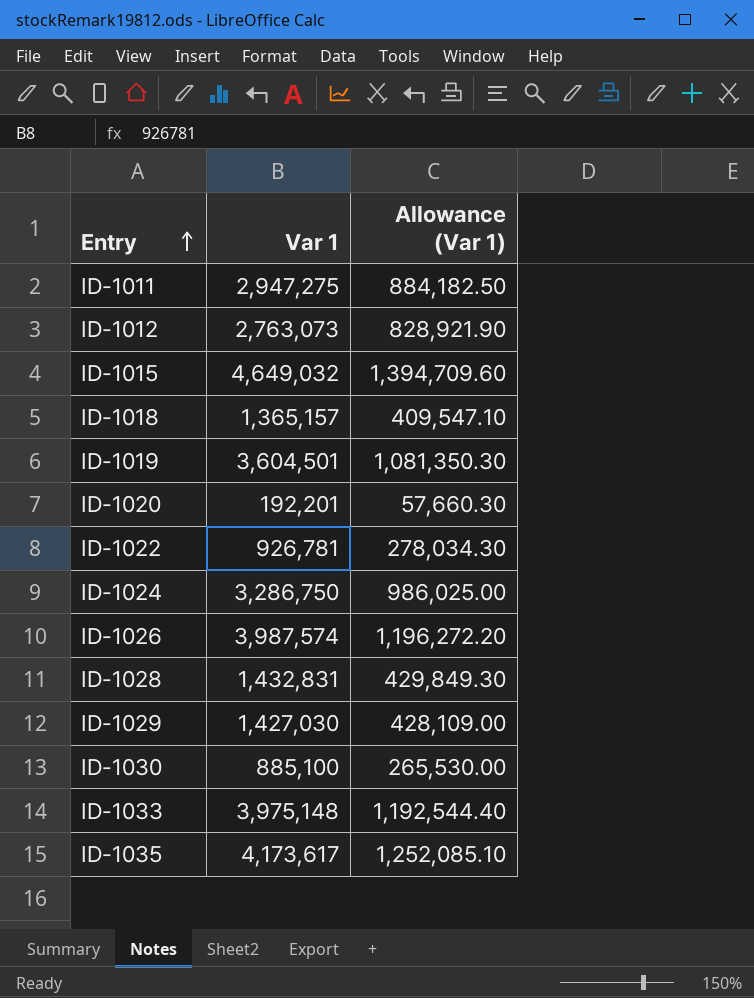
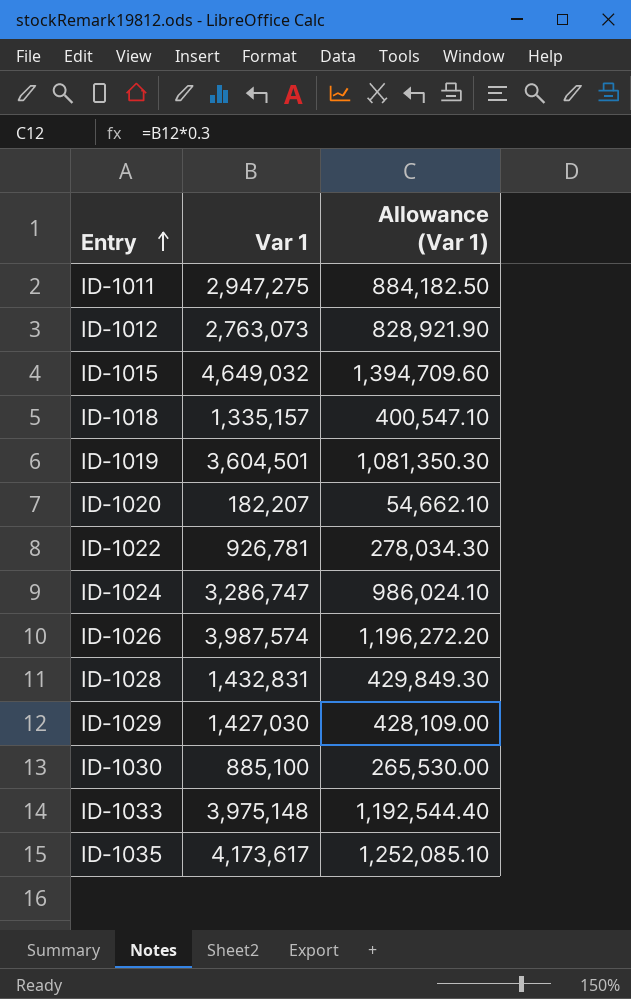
ID-1018 | Var 1: 1,365,157 -> 1,335,157
ID-1018 | Allowance (Var 1): 409,547.10 -> 400,547.10
ID-1020 | Var 1: 192,201 -> 182,207
ID-1020 | Allowance (Var 1): 57,660.30 -> 54,662.10
ID-1024 | Var 1: 3,286,750 -> 3,286,747
ID-1024 | Allowance (Var 1): 986,025.00 -> 986,024.10

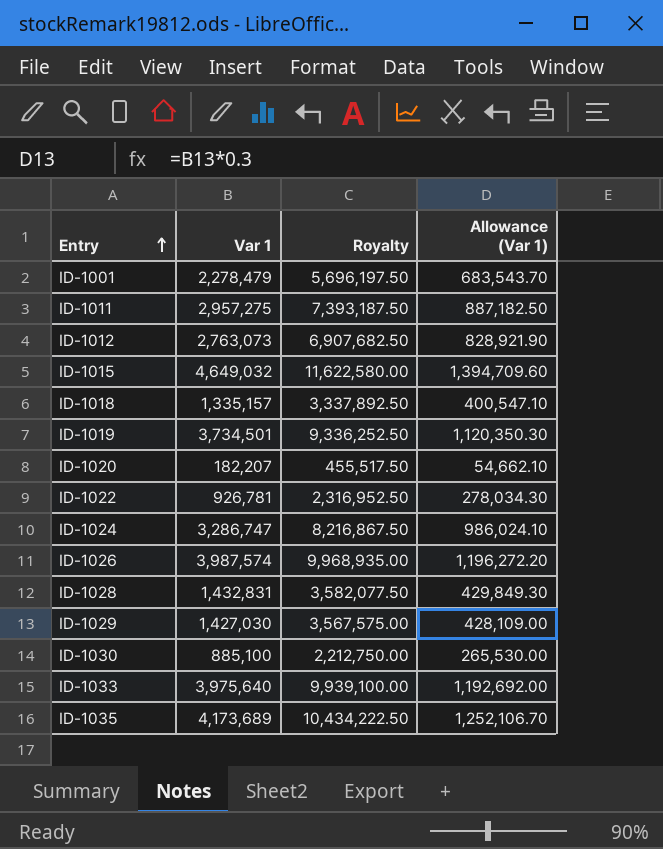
column Royalty | formula: none -> [Var 1] * 2.5
row ID-1001: none -> 2,278,479 | 5,696,197.50 | 683,543.70
ID-1011 | Var 1: 2,947,275 -> 2,957,275
ID-1011 | Allowance (Var 1): 884,182.50 -> 887,182.50
ID-1019 | Var 1: 3,604,501 -> 3,734,501
ID-1019 | Allowance (Var 1): 1,081,350.30 -> 1,120,350.30
ID-1033 | Var 1: 3,975,148 -> 3,975,640
ID-1033 | Allowance (Var 1): 1,192,544.40 -> 1,192,692.00
ID-1035 | Var 1: 4,173,617 -> 4,173,689
ID-1035 | Allowance (Var 1): 1,252,085.10 -> 1,252,106.70

